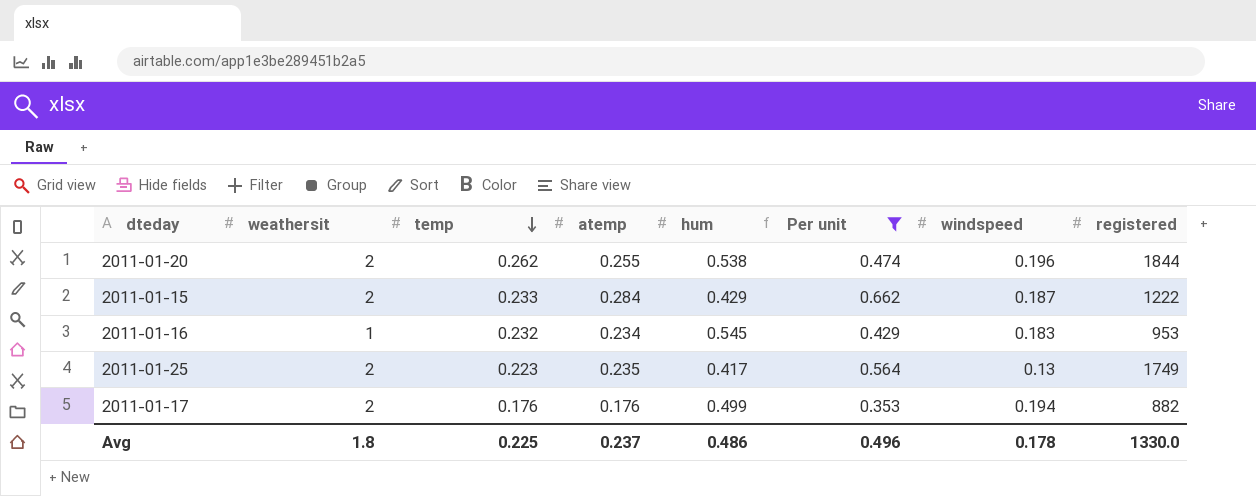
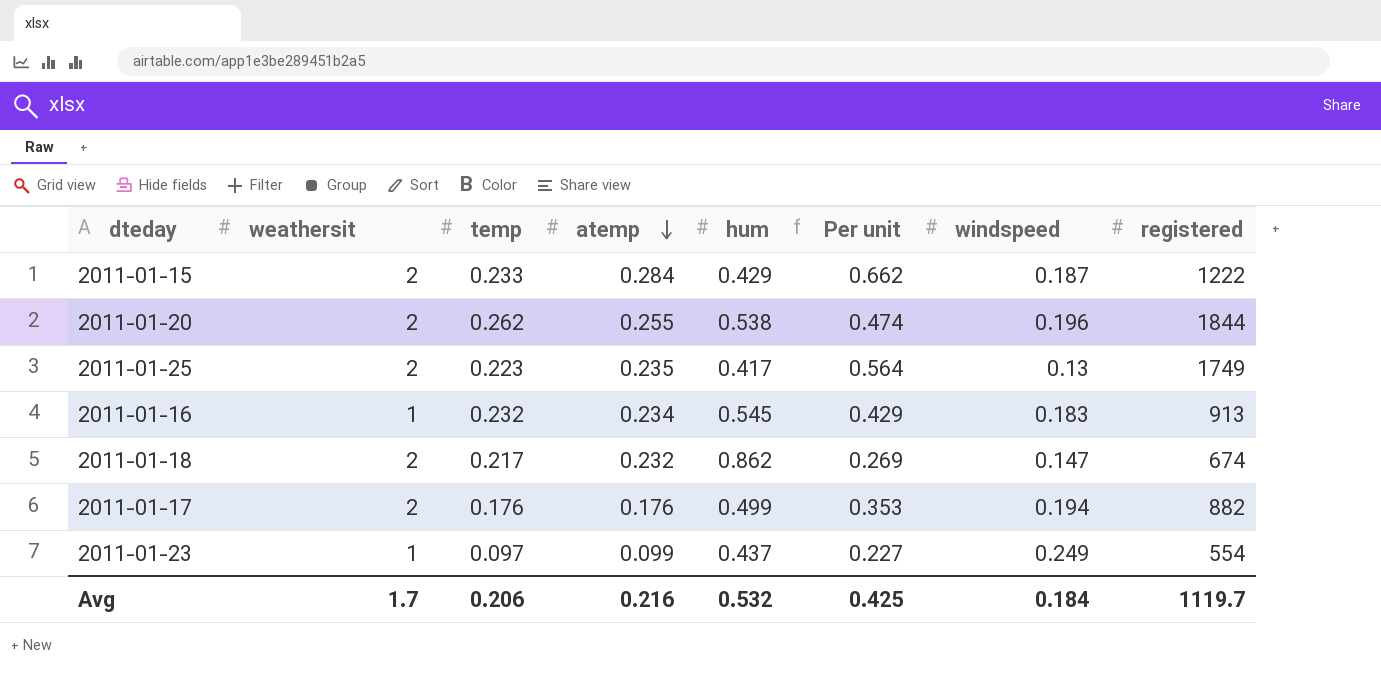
filter: Per unit >= 0.353 -> none
row order: temp descending -> atemp descending
2011-01-16 | registered: 953 -> 913
Avg | weathersit: 1.8 -> 1.7
Avg | temp: 0.225 -> 0.206
Avg | atemp: 0.237 -> 0.216
Avg | hum: 0.486 -> 0.532
Avg | Per unit: 0.496 -> 0.425
Avg | windspeed: 0.178 -> 0.184
Avg | registered: 1330.0 -> 1119.7

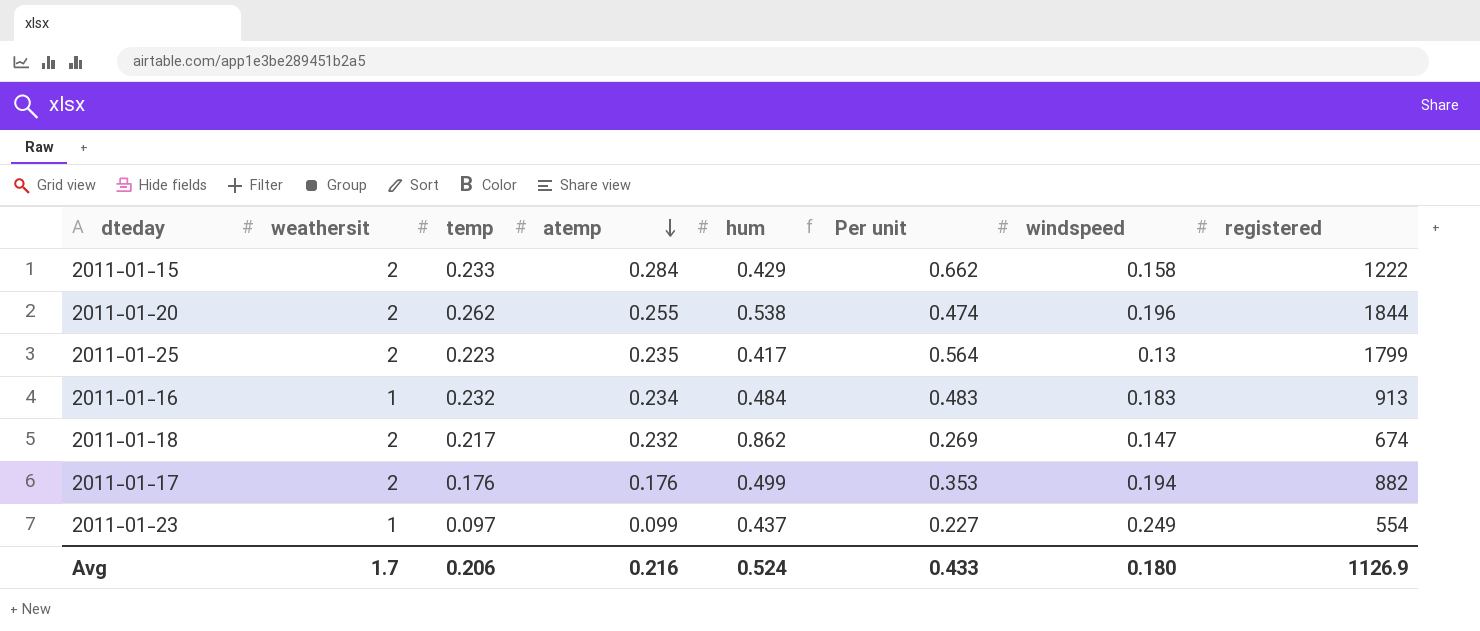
2011-01-15 | windspeed: 0.187 -> 0.158
2011-01-25 | registered: 1749 -> 1799
2011-01-16 | hum: 0.545 -> 0.484
2011-01-16 | Per unit: 0.429 -> 0.483
Avg | hum: 0.532 -> 0.524
Avg | Per unit: 0.425 -> 0.433
Avg | windspeed: 0.184 -> 0.180
Avg | registered: 1119.7 -> 1126.9

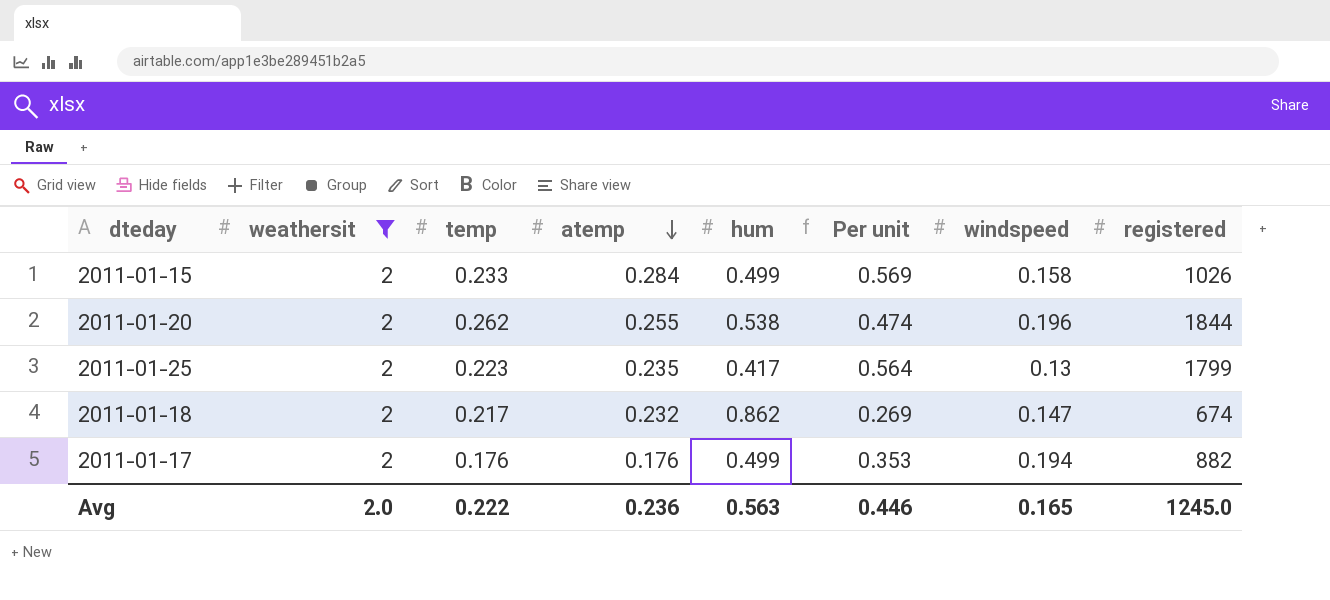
filter: none -> weathersit = 2
2011-01-15 | hum: 0.429 -> 0.499
2011-01-15 | Per unit: 0.662 -> 0.569
2011-01-15 | registered: 1222 -> 1026
Avg | weathersit: 1.7 -> 2.0
Avg | temp: 0.206 -> 0.222
Avg | atemp: 0.216 -> 0.236
Avg | hum: 0.524 -> 0.563
Avg | Per unit: 0.433 -> 0.446
Avg | windspeed: 0.180 -> 0.165
Avg | registered: 1126.9 -> 1245.0

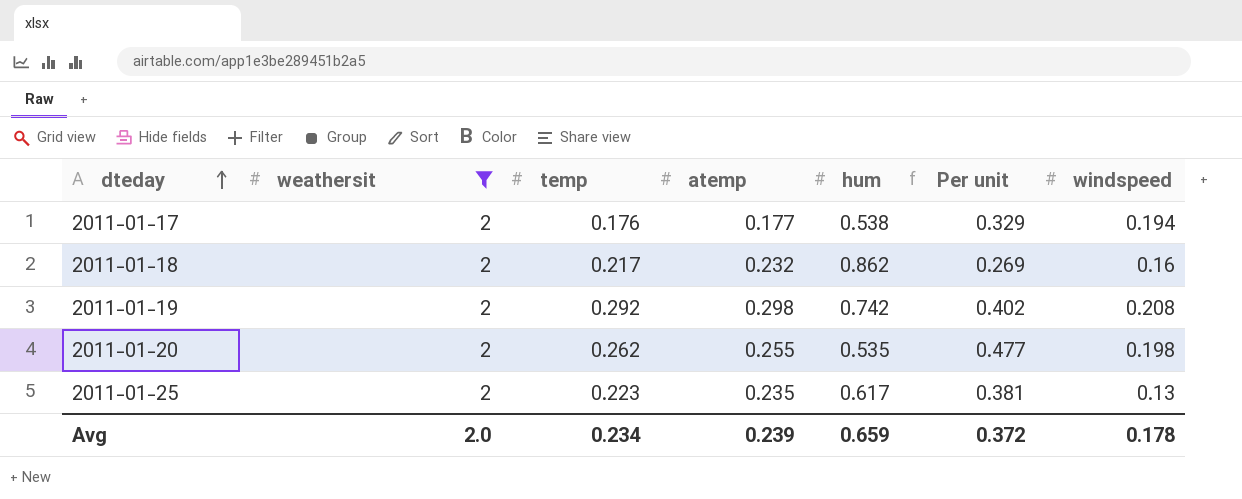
row order: atemp descending -> dteday ascending
column registered | position: 8 -> none
row 2011-01-15: 2 | 0.233 | 0.284 | 0.499 | 0.569 | 0.158 | 1026 -> none
2011-01-17 | atemp: 0.176 -> 0.177
2011-01-17 | hum: 0.499 -> 0.538
2011-01-17 | Per unit: 0.353 -> 0.329
2011-01-18 | windspeed: 0.147 -> 0.16
row 2011-01-19: none -> 2 | 0.292 | 0.298 | 0.742 | 0.402 | 0.208
2011-01-20 | hum: 0.538 -> 0.535
2011-01-20 | Per unit: 0.474 -> 0.477
2011-01-20 | windspeed: 0.196 -> 0.198
2011-01-25 | hum: 0.417 -> 0.617
2011-01-25 | Per unit: 0.564 -> 0.381
Avg | temp: 0.222 -> 0.234
Avg | atemp: 0.236 -> 0.239
Avg | hum: 0.563 -> 0.659
Avg | Per unit: 0.446 -> 0.372
Avg | windspeed: 0.165 -> 0.178

